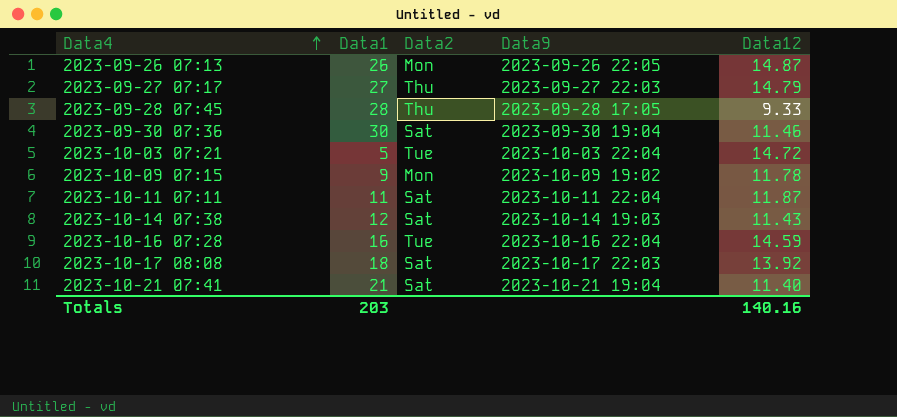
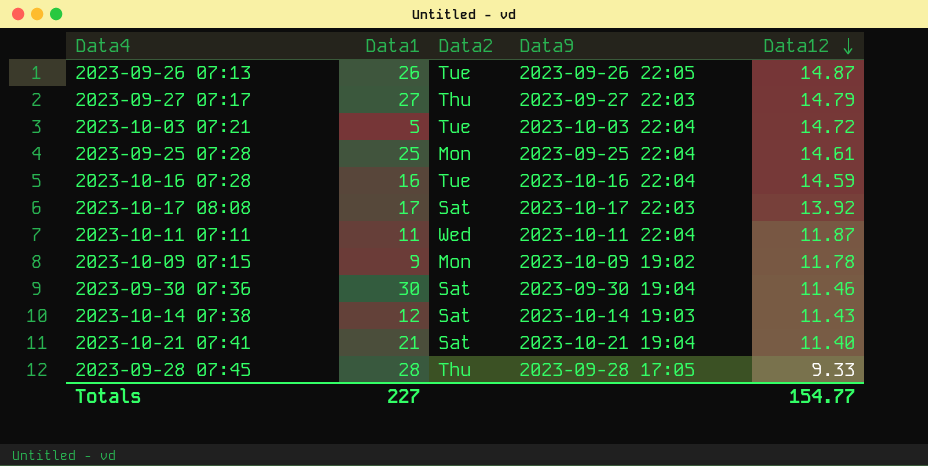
row order: Data4 ascending -> Data12 descending
2023-09-26 07:13 | Data2: Mon -> Tue
row 2023-09-25 07:28: none -> 25 | Mon | 2023-09-25 22:04 | 14.61
2023-10-17 08:08 | Data1: 18 -> 17
2023-10-11 07:11 | Data2: Sat -> Wed
Totals | Data1: 203 -> 227
Totals | Data12: 140.16 -> 154.77

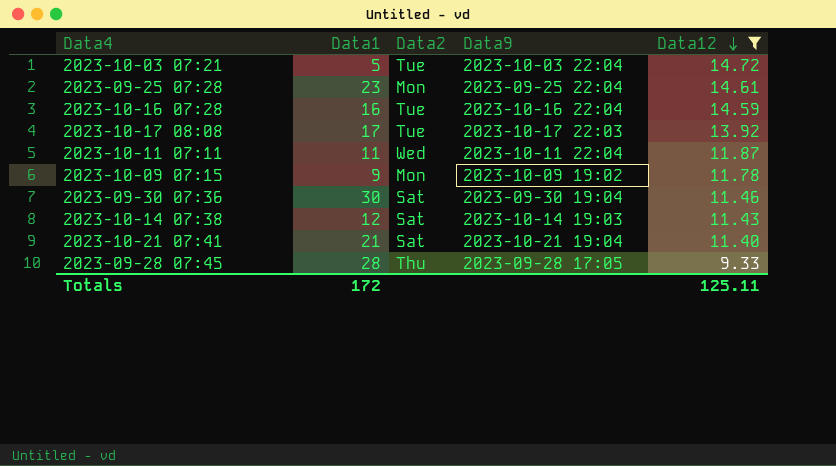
filter: none -> Data12 <= 14.72
2023-09-25 07:28 | Data1: 25 -> 23
2023-10-17 08:08 | Data2: Sat -> Tue
Totals | Data1: 227 -> 172
Totals | Data12: 154.77 -> 125.11

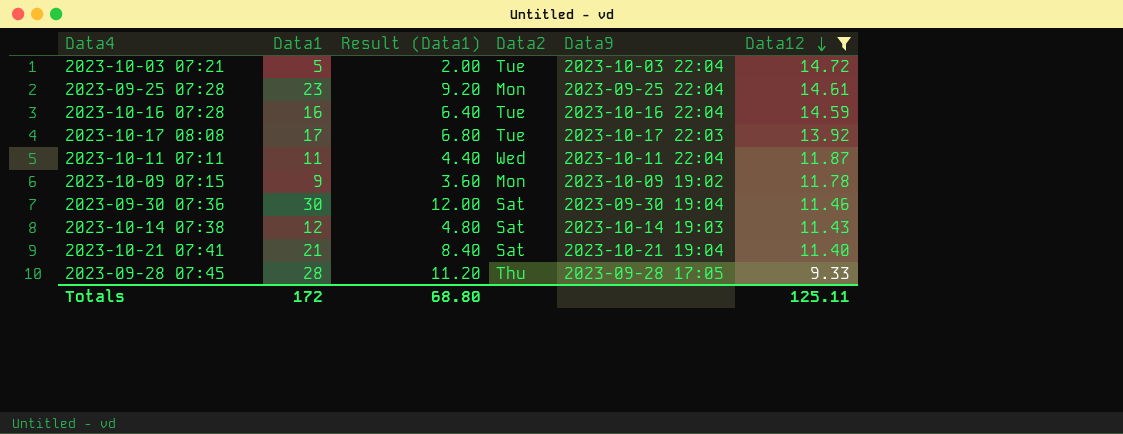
column Result (Data1) | formula: none -> [Data1] * 0.4

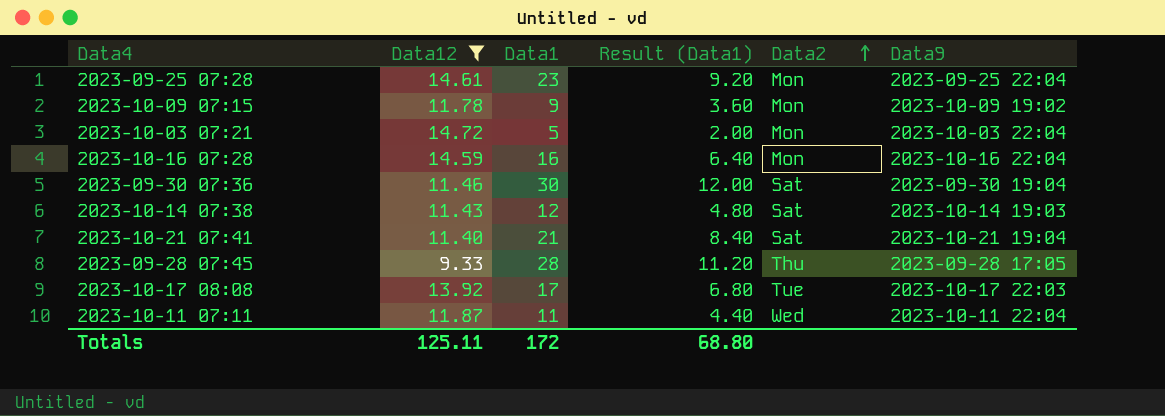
row order: Data12 descending -> Data2 ascending
column Data12 | position: 6 -> 2
2023-10-03 07:21 | Data2: Tue -> Mon
2023-10-16 07:28 | Data2: Tue -> Mon

